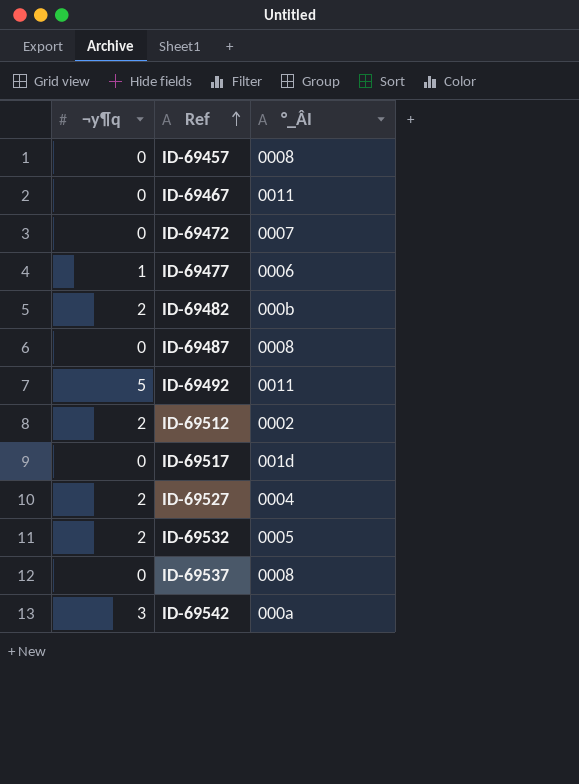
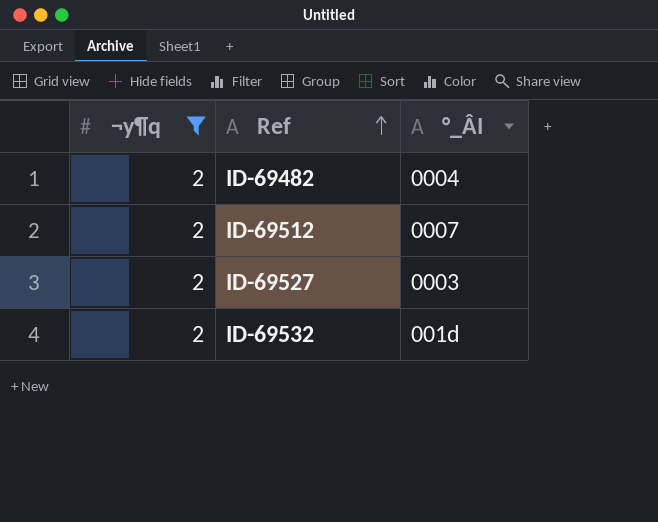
filter: none -> ¬y¶q = 2
ID-69482 | °_ÂI: 000b -> 0004
ID-69512 | °_ÂI: 0002 -> 0007
ID-69527 | °_ÂI: 0004 -> 0003
ID-69532 | °_ÂI: 0005 -> 001d

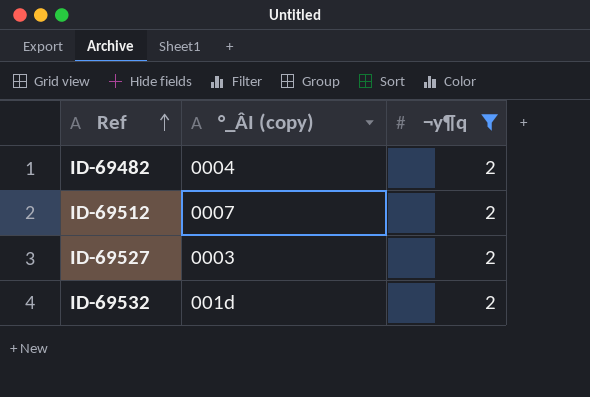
column name: °_ÂI -> °_ÂI (copy)
column ¬y¶q | position: 1 -> 3

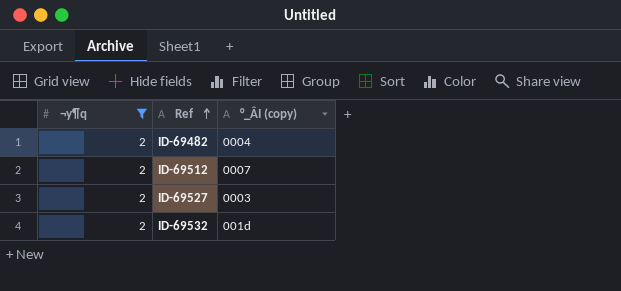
column ¬y¶q | position: 3 -> 1

